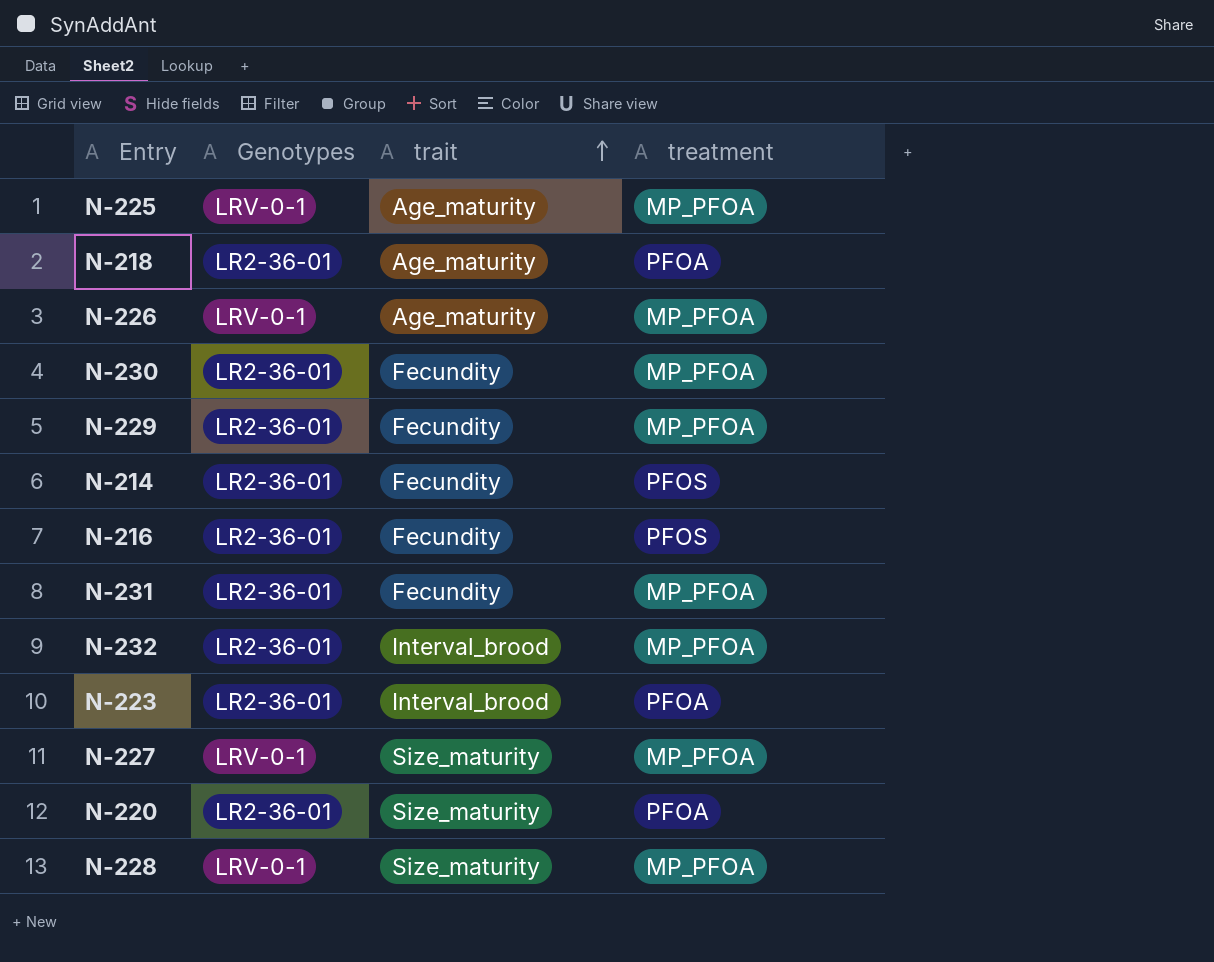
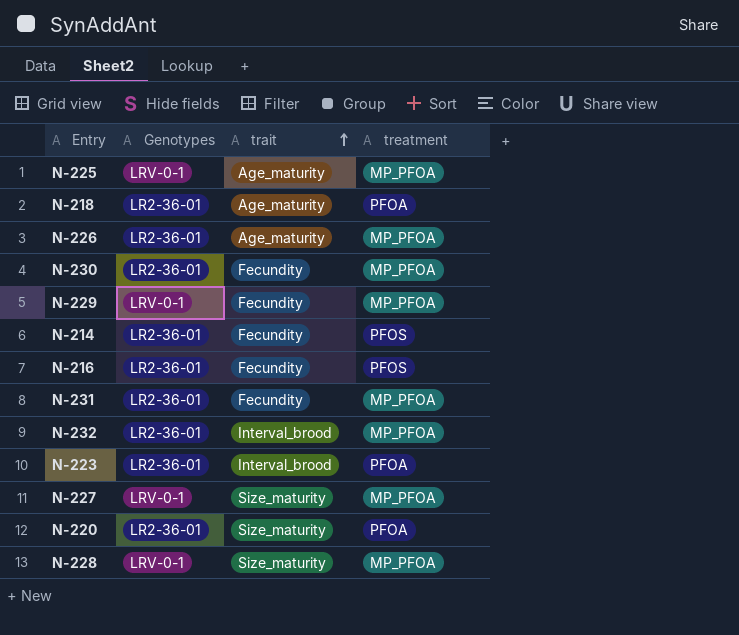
N-226 | Genotypes: LRV-0-1 -> LR2-36-01
N-229 | Genotypes: LR2-36-01 -> LRV-0-1

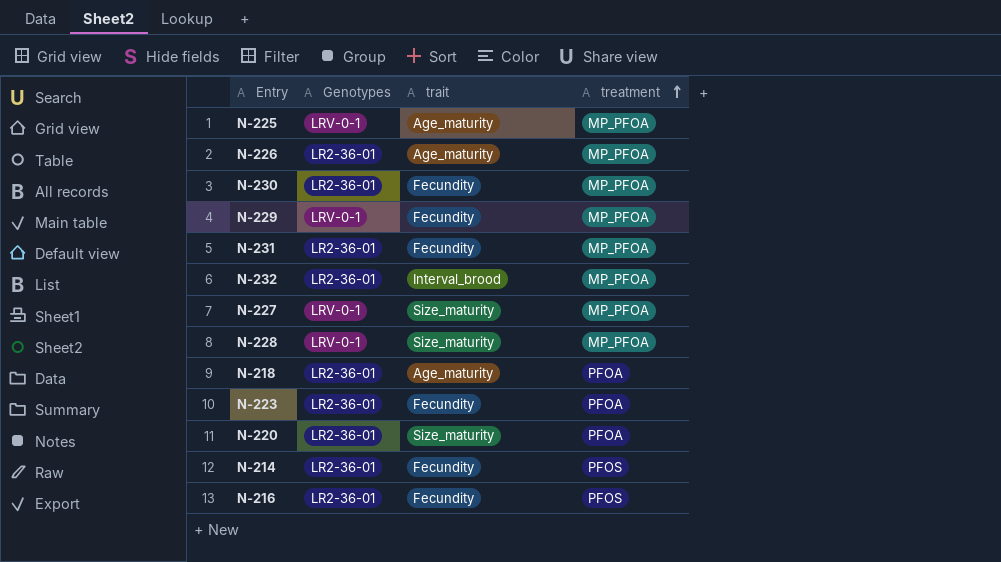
row order: trait ascending -> treatment ascending
N-223 | trait: Interval_brood -> Fecundity

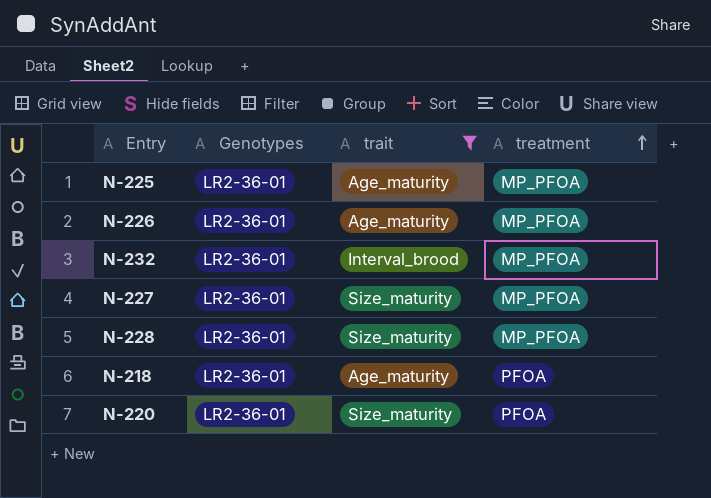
filter: none -> trait != Fecundity
N-225 | Genotypes: LRV-0-1 -> LR2-36-01
N-227 | Genotypes: LRV-0-1 -> LR2-36-01
N-228 | Genotypes: LRV-0-1 -> LR2-36-01

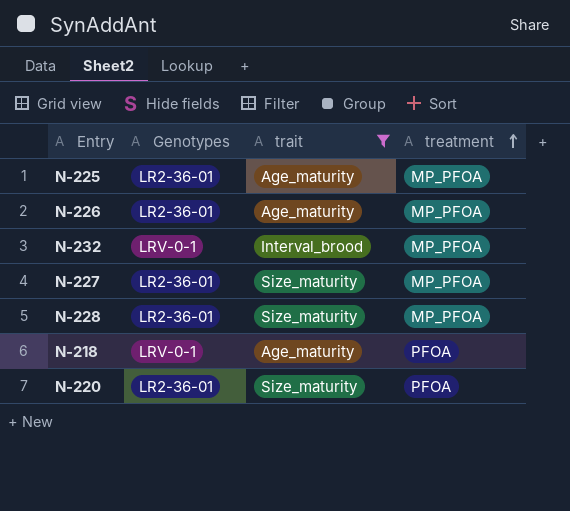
N-232 | Genotypes: LR2-36-01 -> LRV-0-1
N-218 | Genotypes: LR2-36-01 -> LRV-0-1

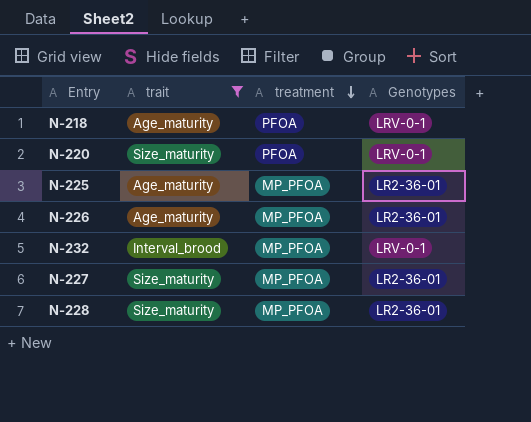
row order: treatment ascending -> treatment descending
column Genotypes | position: 2 -> 4
N-220 | Genotypes: LR2-36-01 -> LRV-0-1

